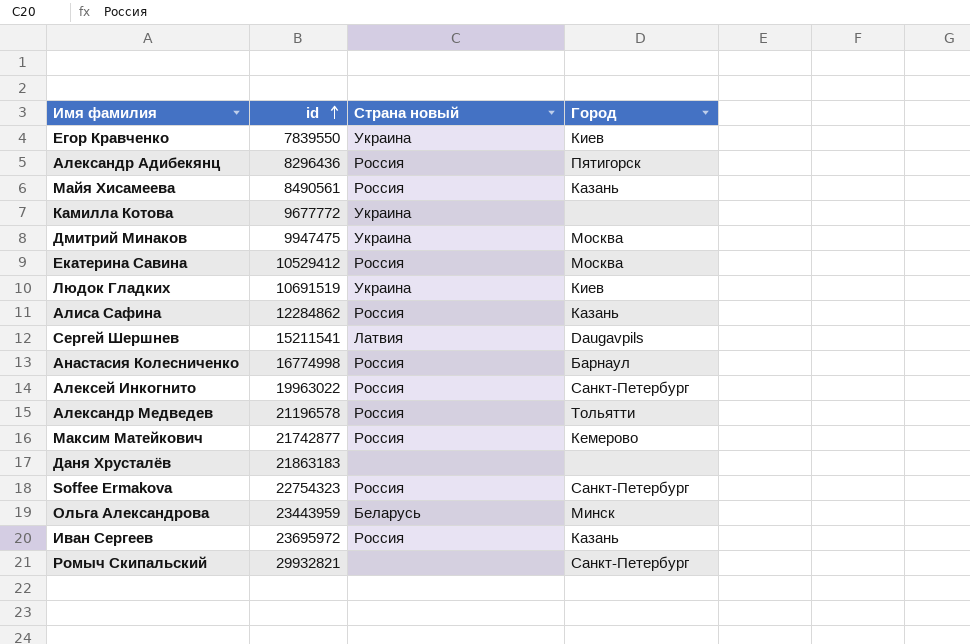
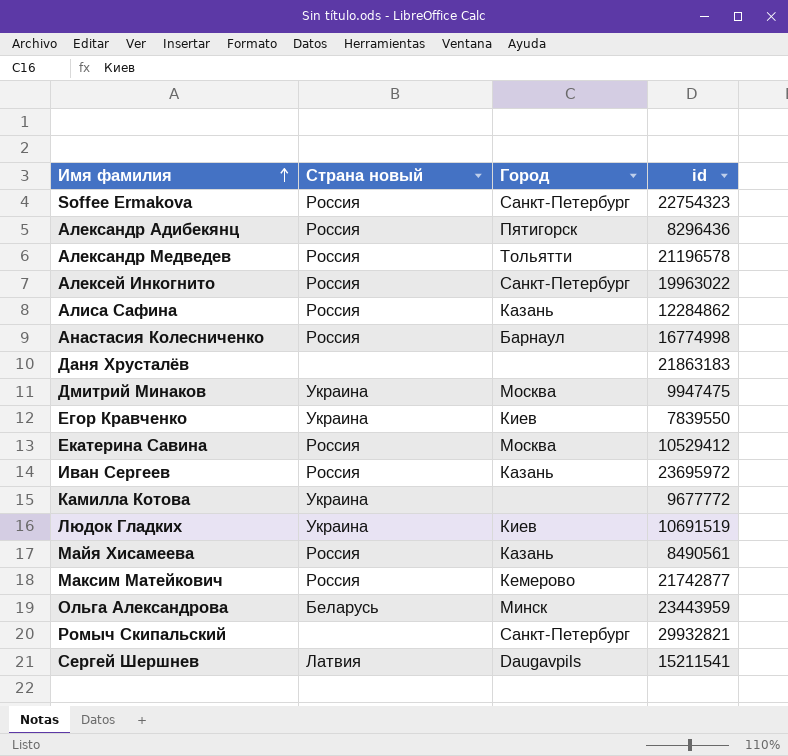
row order: id ascending -> Имя фамилия ascending
column id | position: 2 -> 4

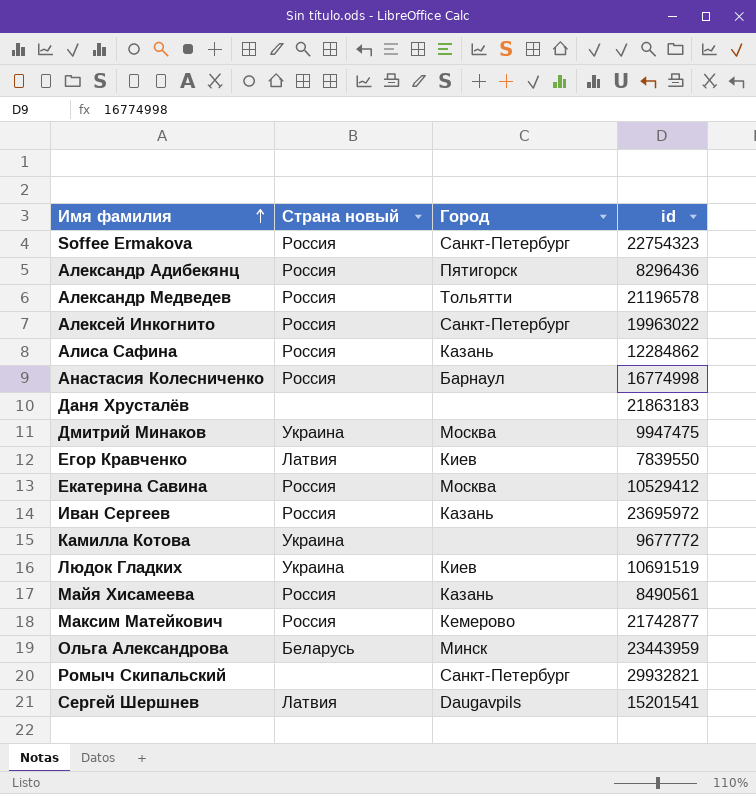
Егор Кравченко | Страна новый: Украина -> Латвия
Сергей Шершнев | id: 15211541 -> 15201541

